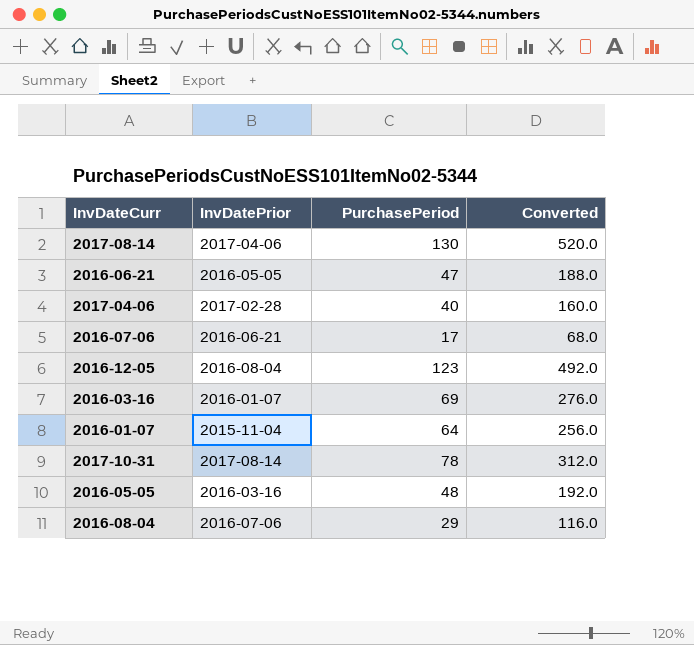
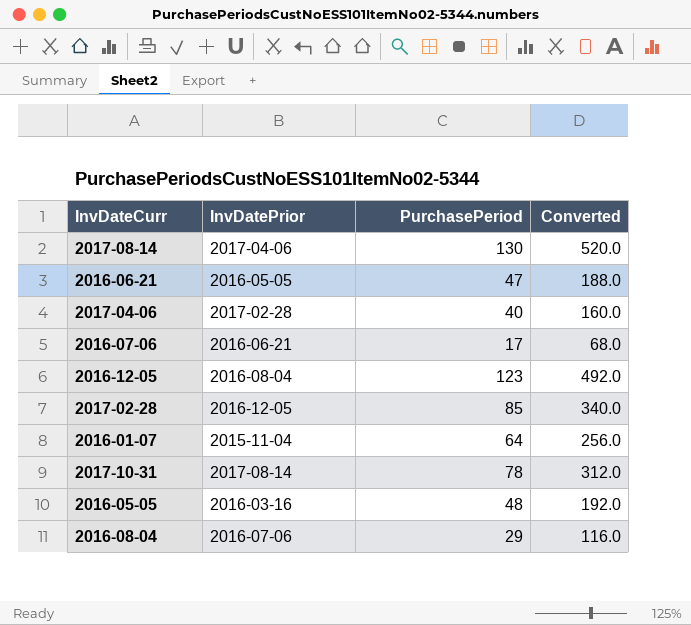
row 2016-03-16: 2016-01-07 | 69 | 276.0 -> none
row 2017-02-28: none -> 2016-12-05 | 85 | 340.0

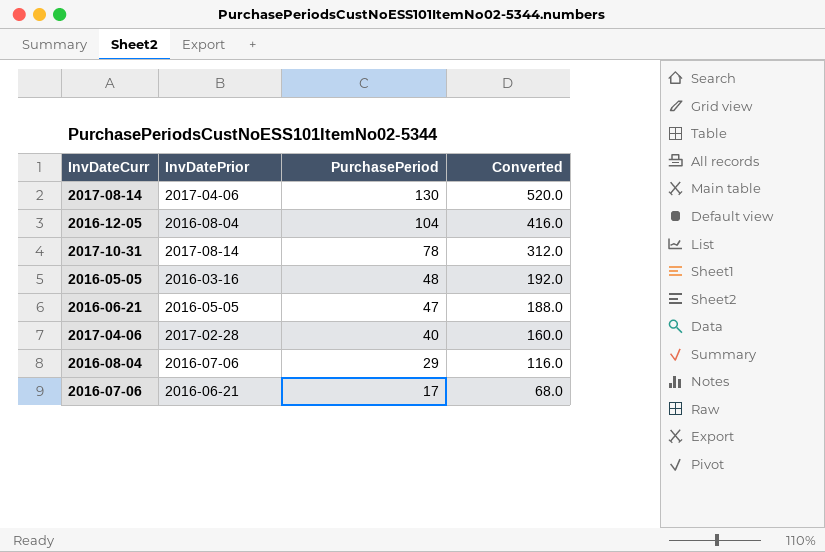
row order: none -> PurchasePeriod descending
row 2017-02-28: 2016-12-05 | 85 | 340.0 -> none
row 2016-01-07: 2015-11-04 | 64 | 256.0 -> none
2016-12-05 | PurchasePeriod: 123 -> 104
2016-12-05 | Converted: 492.0 -> 416.0

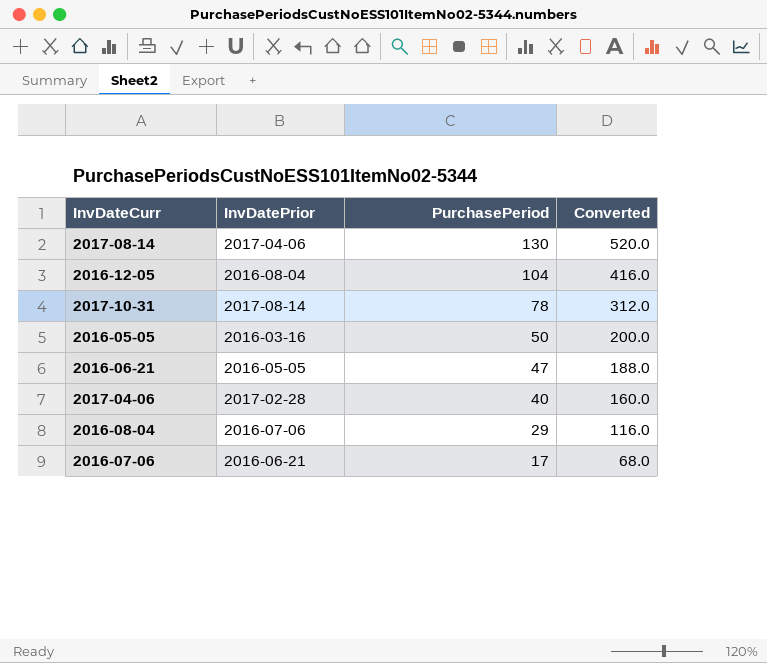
2016-05-05 | PurchasePeriod: 48 -> 50
2016-05-05 | Converted: 192.0 -> 200.0

